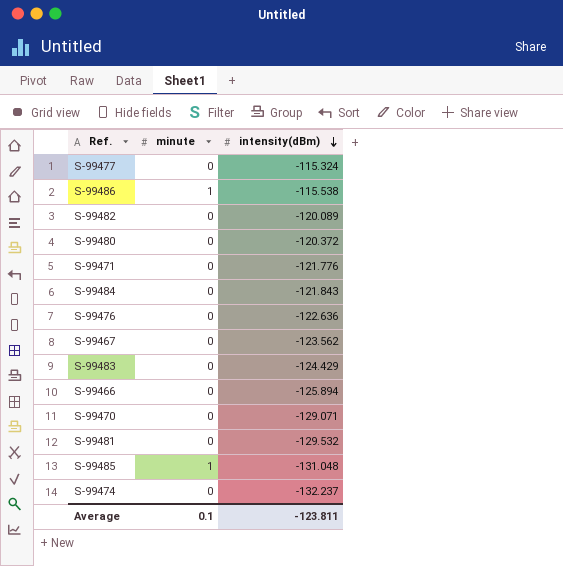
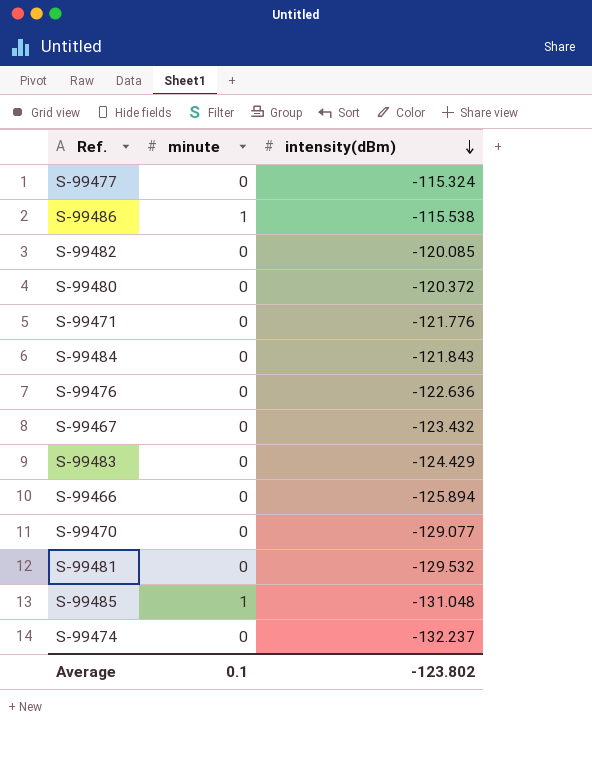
S-99482 | intensity(dBm): -120.089 -> -120.085
S-99467 | intensity(dBm): -123.562 -> -123.432
S-99470 | intensity(dBm): -129.071 -> -129.077
Average | intensity(dBm): -123.811 -> -123.802

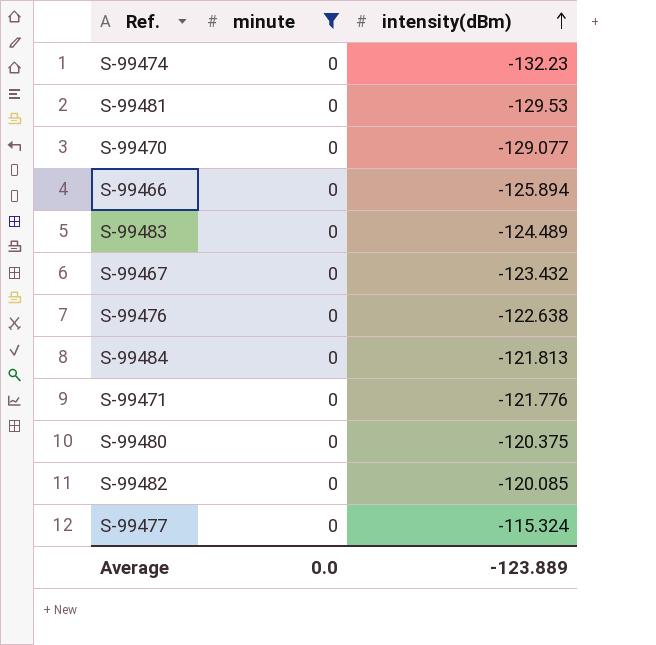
filter: none -> minute = 0
row order: intensity(dBm) descending -> intensity(dBm) ascending
S-99474 | intensity(dBm): -132.237 -> -132.23
S-99481 | intensity(dBm): -129.532 -> -129.53
S-99483 | intensity(dBm): -124.429 -> -124.489
S-99476 | intensity(dBm): -122.636 -> -122.638
S-99484 | intensity(dBm): -121.843 -> -121.813
S-99480 | intensity(dBm): -120.372 -> -120.375
Average | minute: 0.1 -> 0.0
Average | intensity(dBm): -123.802 -> -123.889

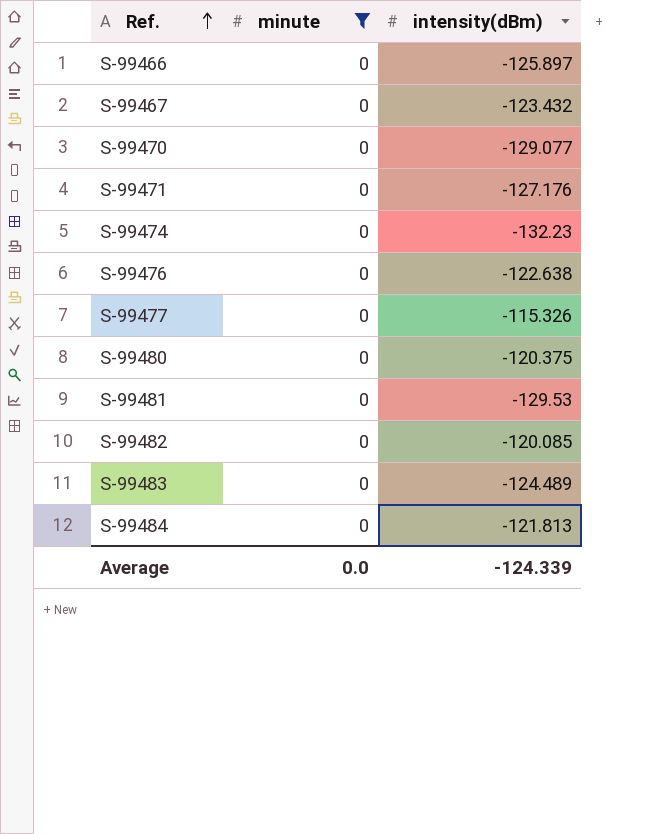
row order: intensity(dBm) ascending -> Ref. ascending
S-99466 | intensity(dBm): -125.894 -> -125.897
S-99471 | intensity(dBm): -121.776 -> -127.176
S-99477 | intensity(dBm): -115.324 -> -115.326
Average | intensity(dBm): -123.889 -> -124.339

